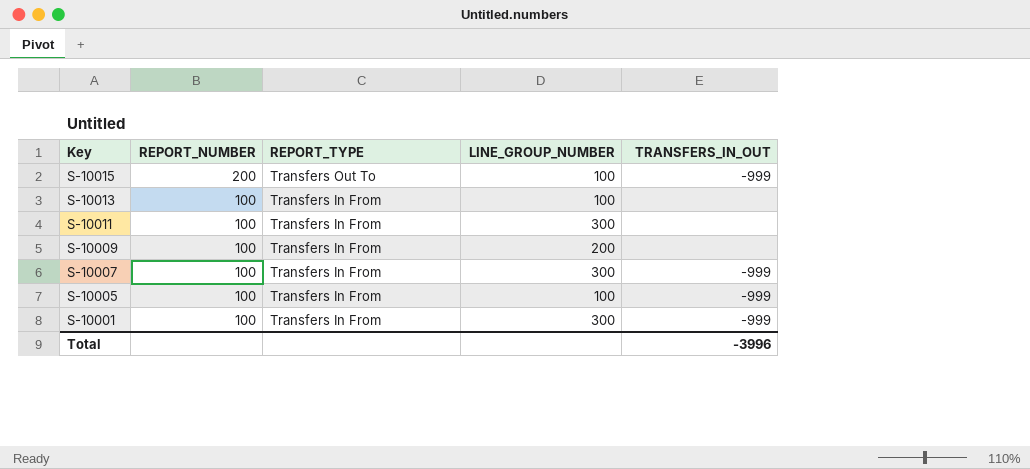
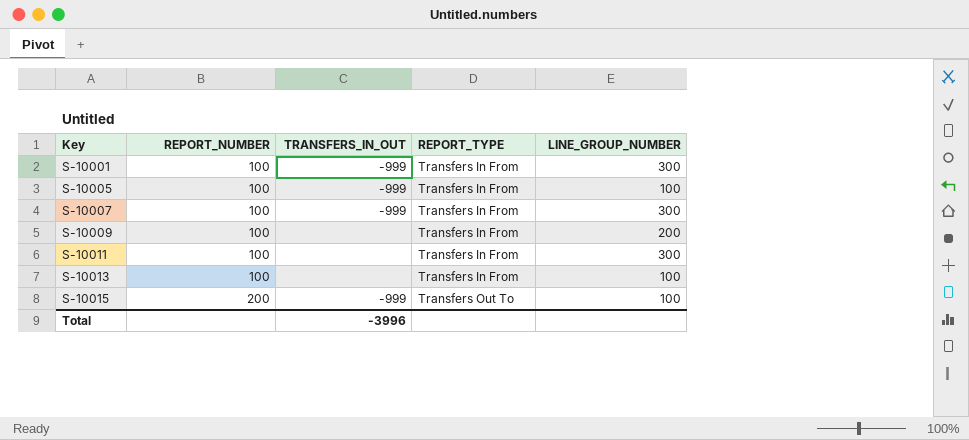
row order: Key descending -> Key ascending
column TRANSFERS_IN_OUT | position: 5 -> 3

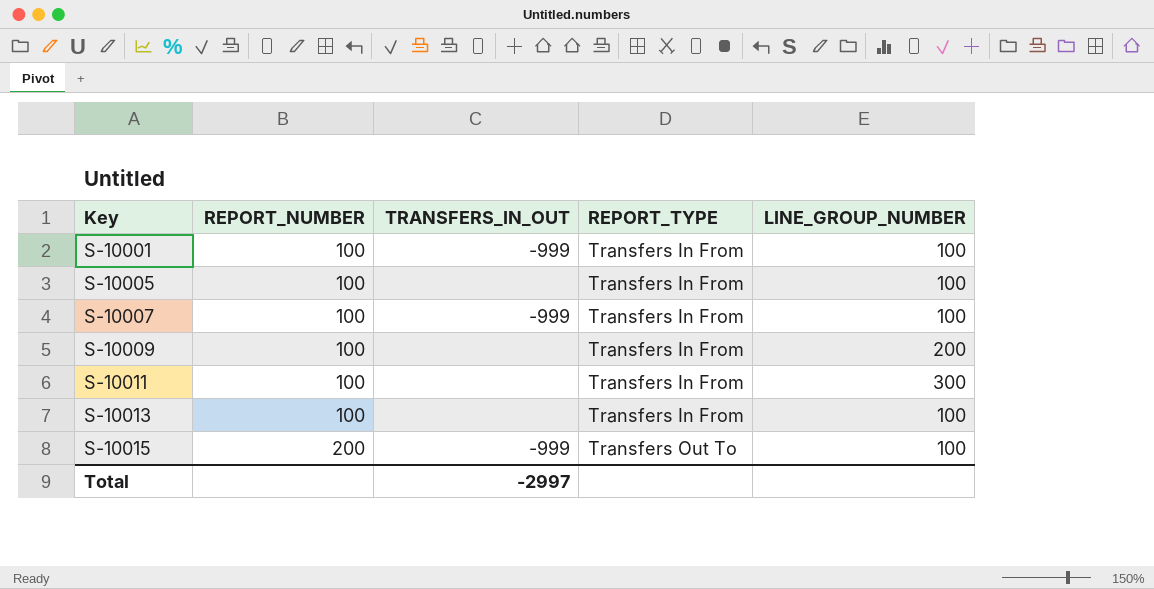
S-10001 | LINE_GROUP_NUMBER: 300 -> 100
S-10005 | TRANSFERS_IN_OUT: -999 -> none
S-10007 | LINE_GROUP_NUMBER: 300 -> 100
Total | TRANSFERS_IN_OUT: -3996 -> -2997

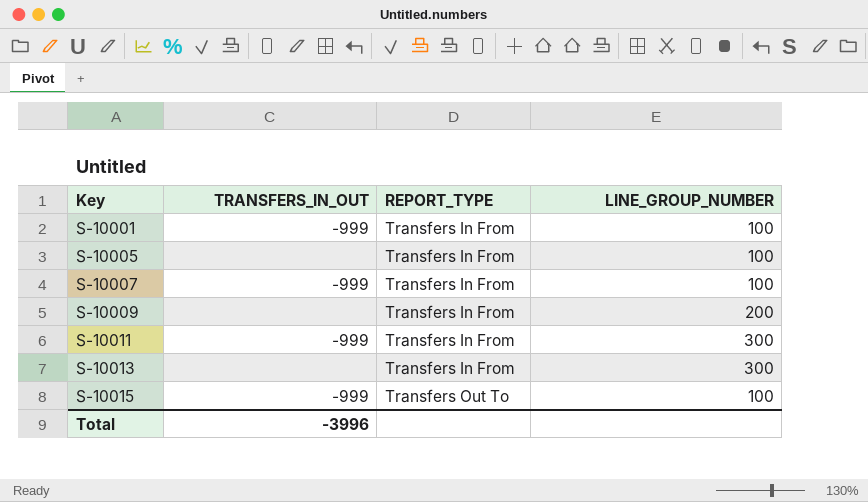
column REPORT_NUMBER | position: 2 -> none
S-10011 | TRANSFERS_IN_OUT: none -> -999
S-10013 | LINE_GROUP_NUMBER: 100 -> 300
Total | TRANSFERS_IN_OUT: -2997 -> -3996

